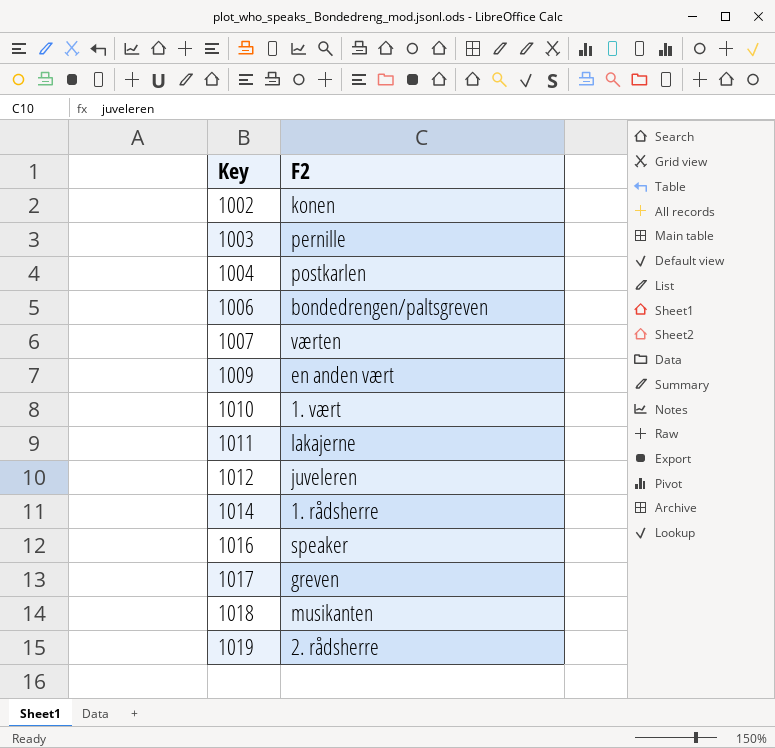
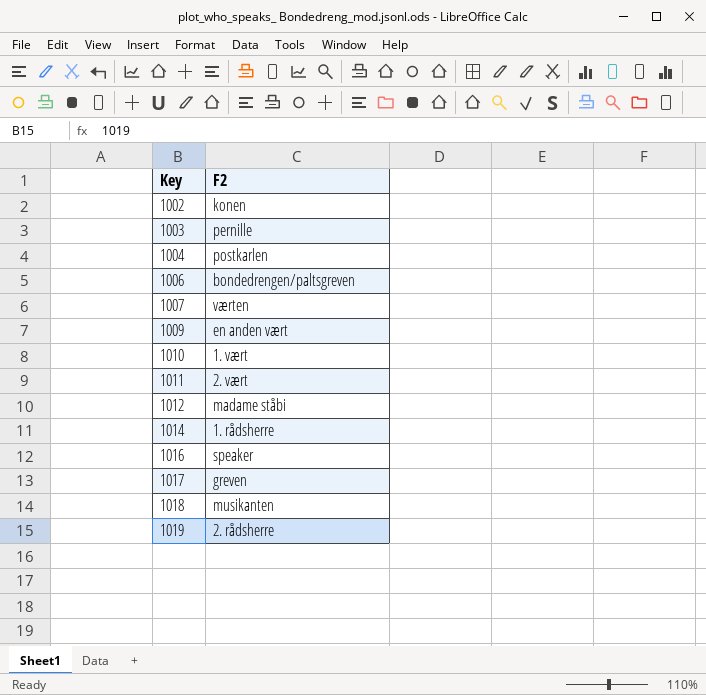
1011 | F2: lakajerne -> 2. vært
1012 | F2: juveleren -> madame ståbi

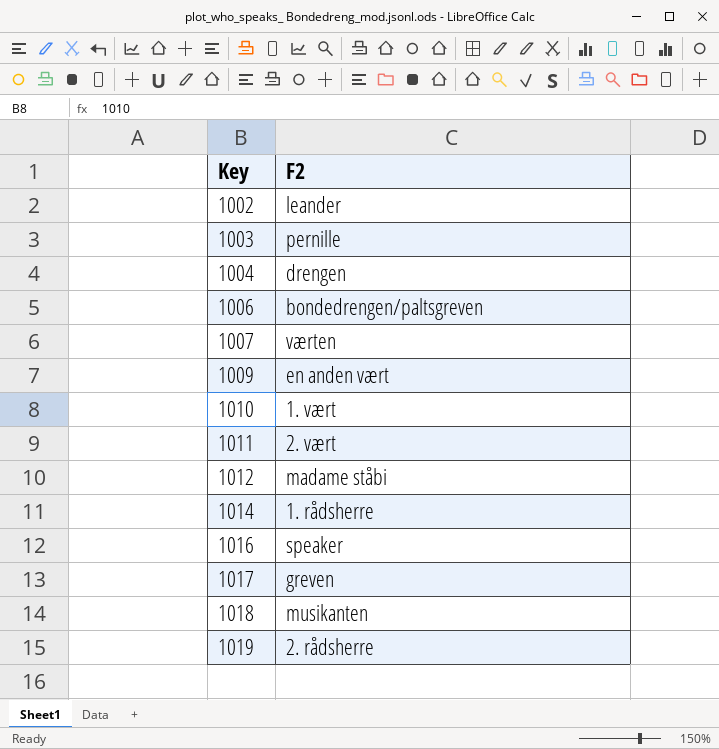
1002 | F2: konen -> leander
1004 | F2: postkarlen -> drengen

